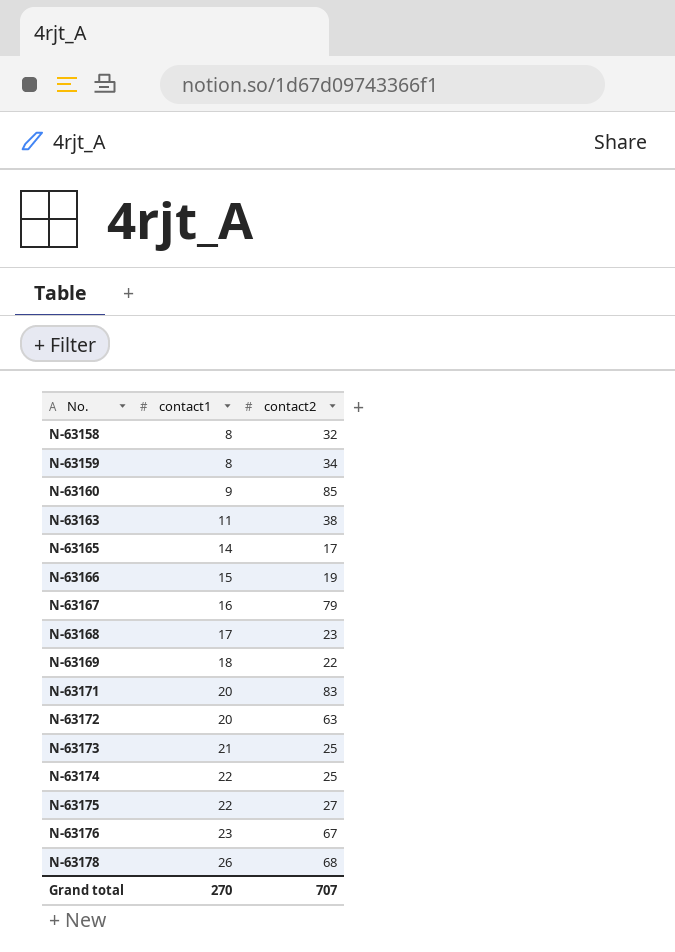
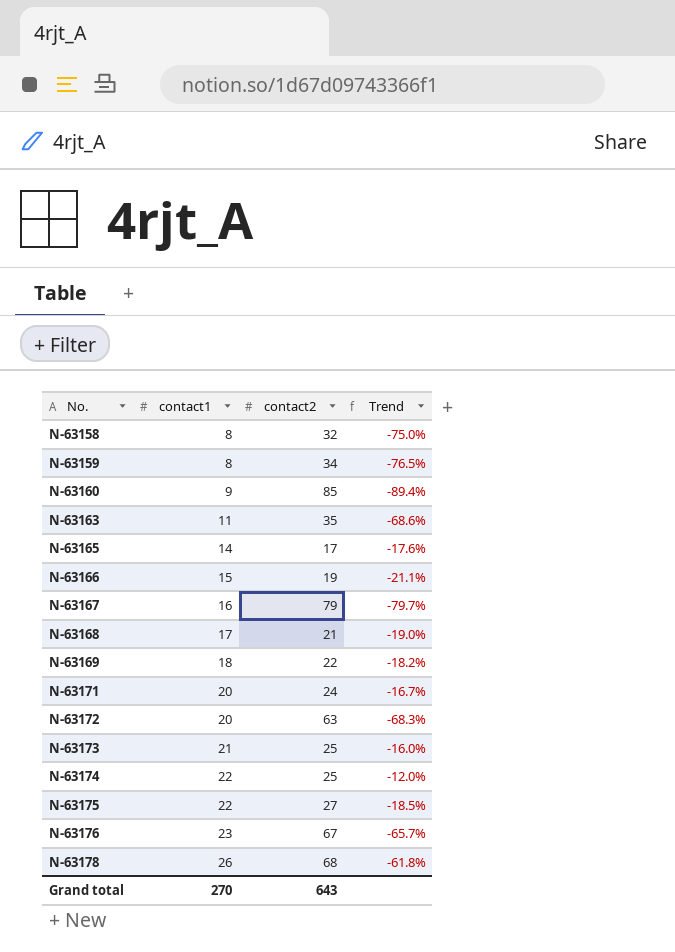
column Trend | formula: none -> ([contact1] - [contact2]) / [contact2]
N-63163 | contact2: 38 -> 35
N-63168 | contact2: 23 -> 21
N-63171 | contact2: 83 -> 24
Grand total | contact2: 707 -> 643

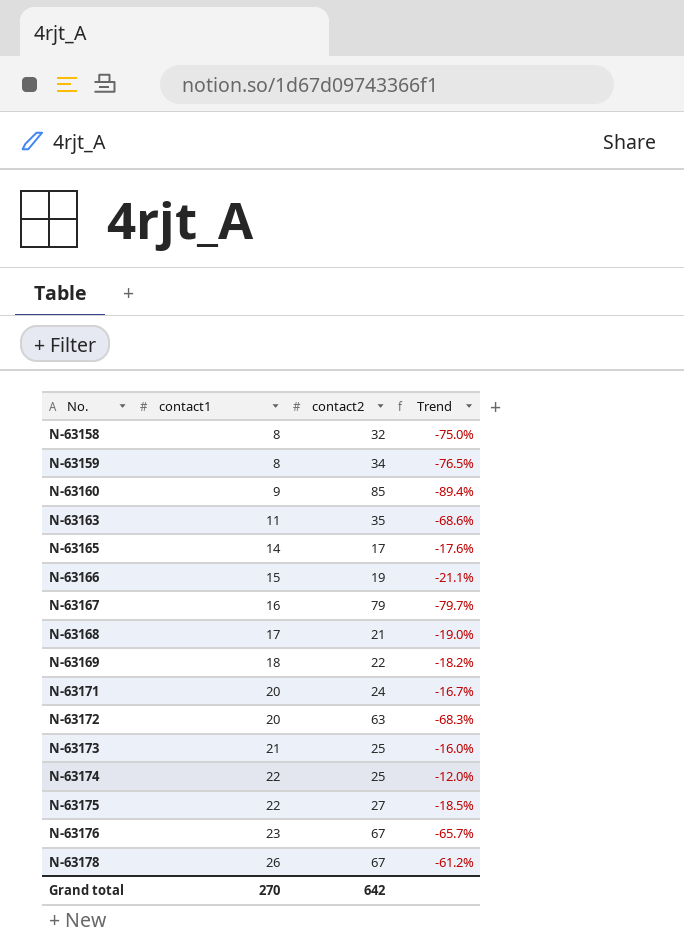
N-63178 | contact2: 68 -> 67
N-63178 | Trend: -61.8% -> -61.2%
Grand total | contact2: 643 -> 642

